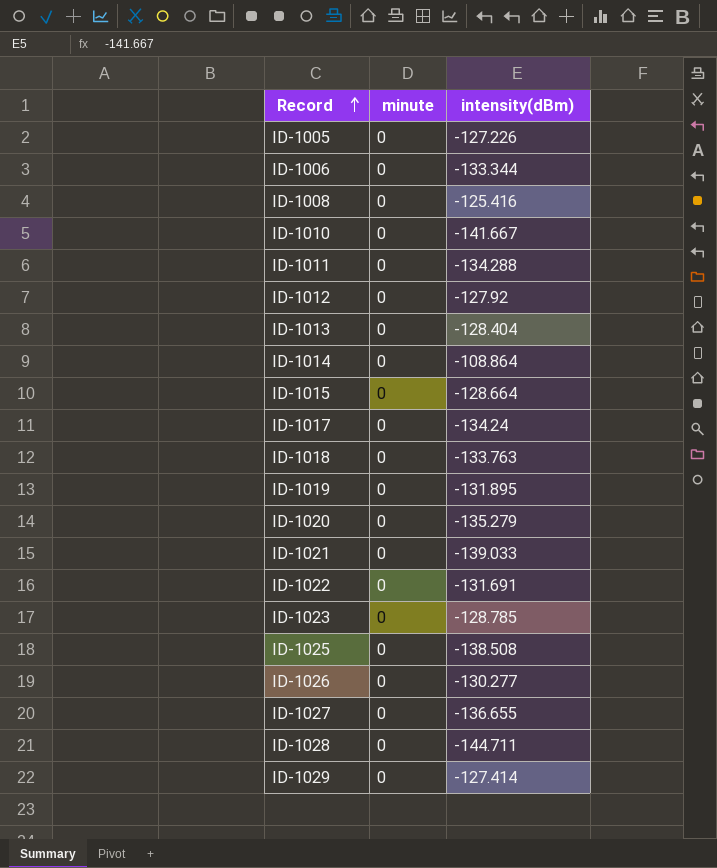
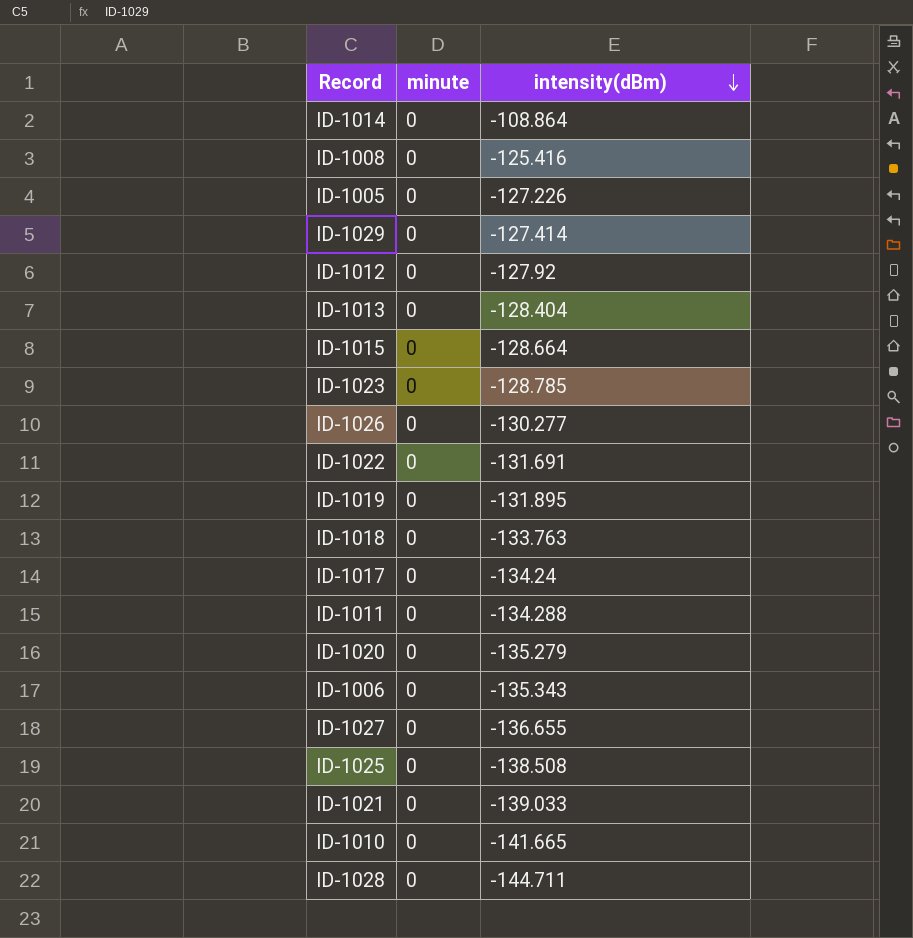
row order: Record ascending -> intensity(dBm) descending
ID-1006 | intensity(dBm): -133.344 -> -135.343
ID-1010 | intensity(dBm): -141.667 -> -141.665

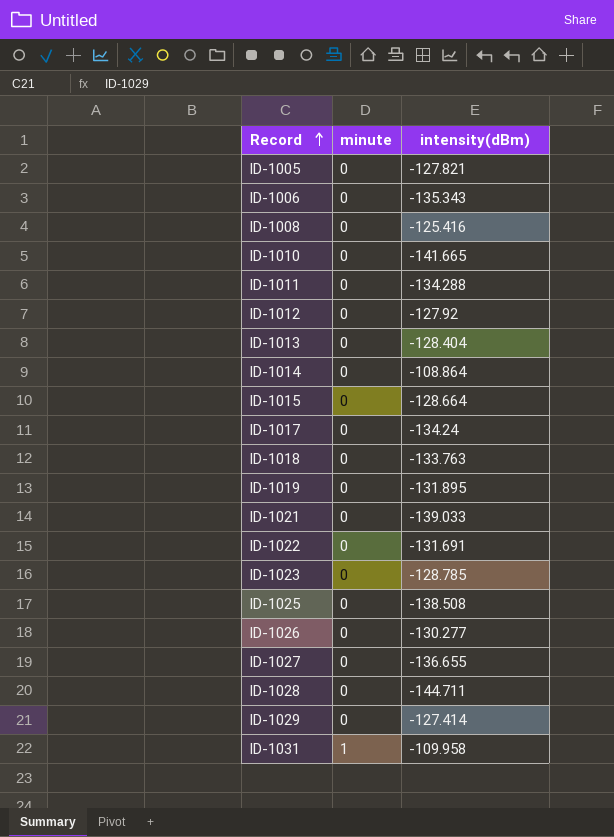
row order: intensity(dBm) descending -> Record ascending
row ID-1020: 0 | -135.279 -> none
ID-1005 | intensity(dBm): -127.226 -> -127.821
row ID-1031: none -> 1 | -109.958

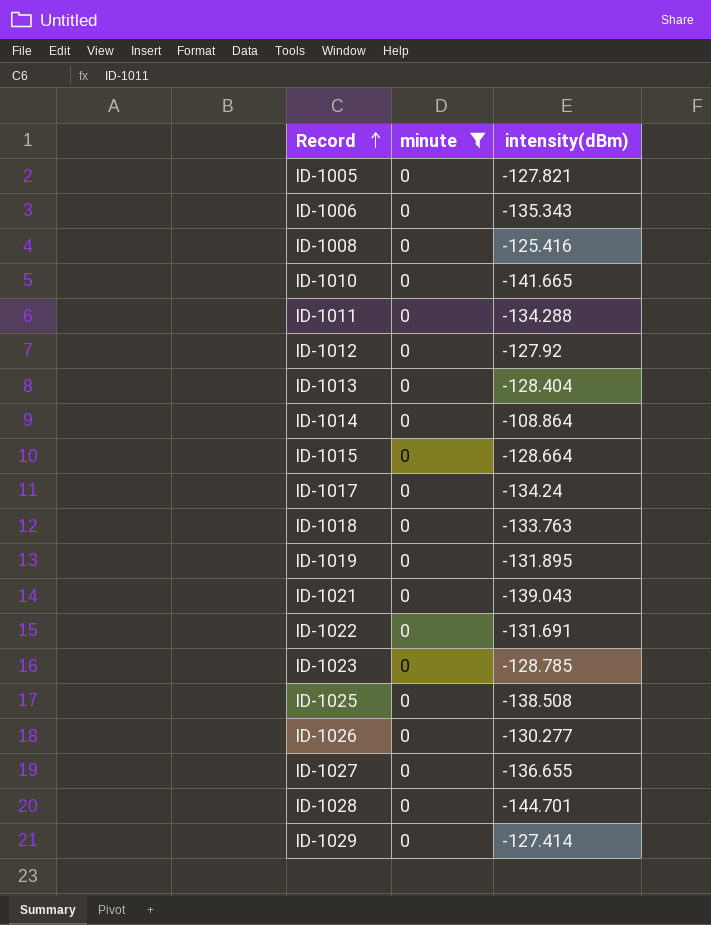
filter: none -> minute = 0
ID-1021 | intensity(dBm): -139.033 -> -139.043
ID-1028 | intensity(dBm): -144.711 -> -144.701

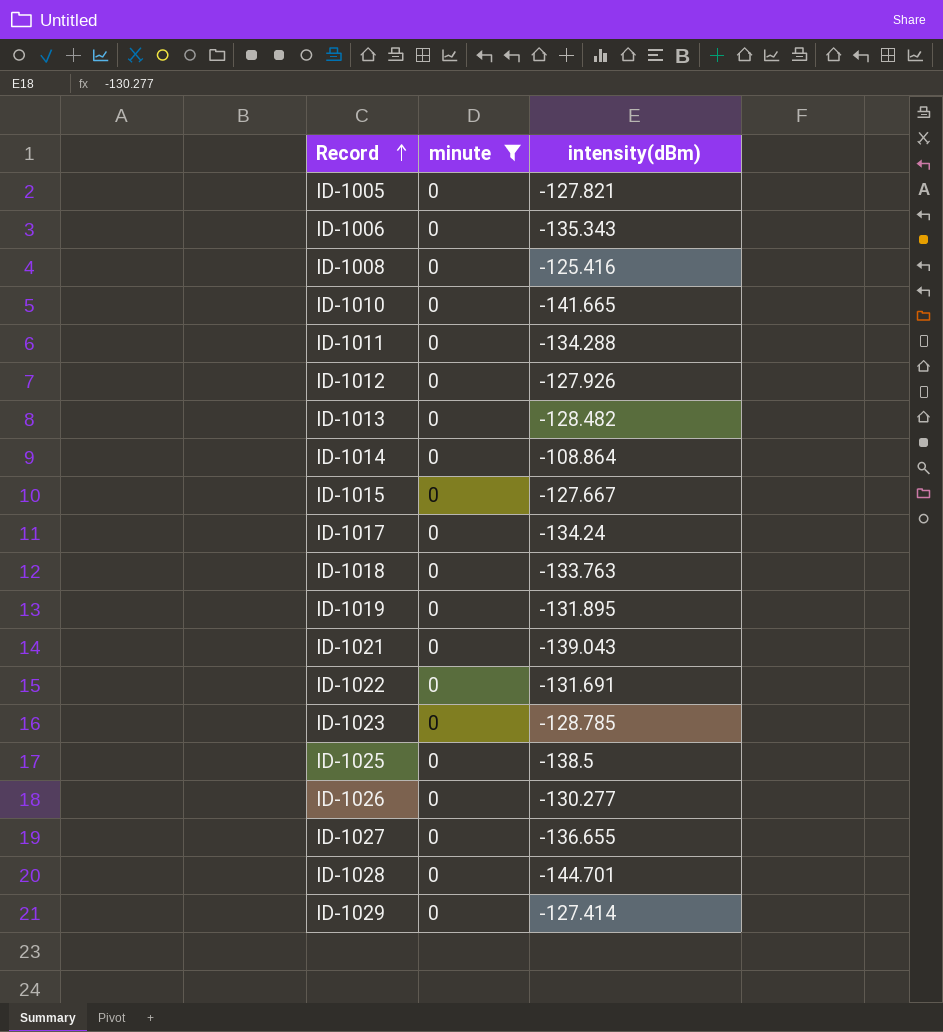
ID-1012 | intensity(dBm): -127.92 -> -127.926
ID-1013 | intensity(dBm): -128.404 -> -128.482
ID-1015 | intensity(dBm): -128.664 -> -127.667
ID-1025 | intensity(dBm): -138.508 -> -138.5

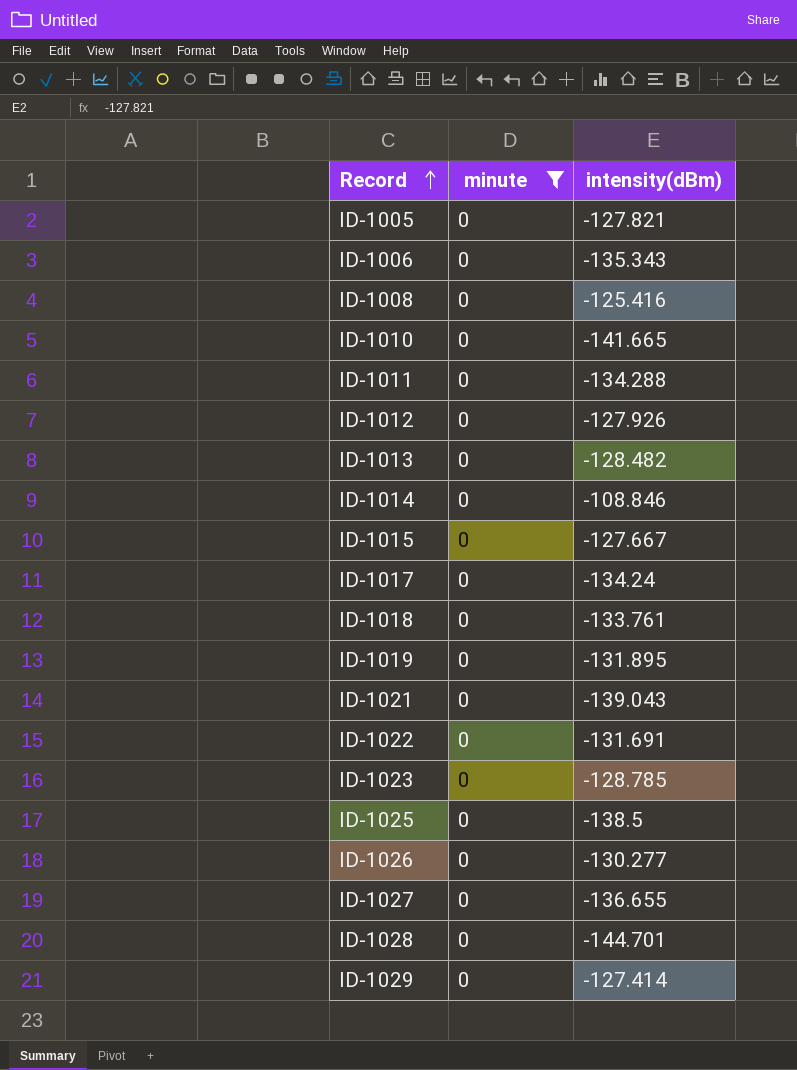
ID-1014 | intensity(dBm): -108.864 -> -108.846
ID-1018 | intensity(dBm): -133.763 -> -133.761

